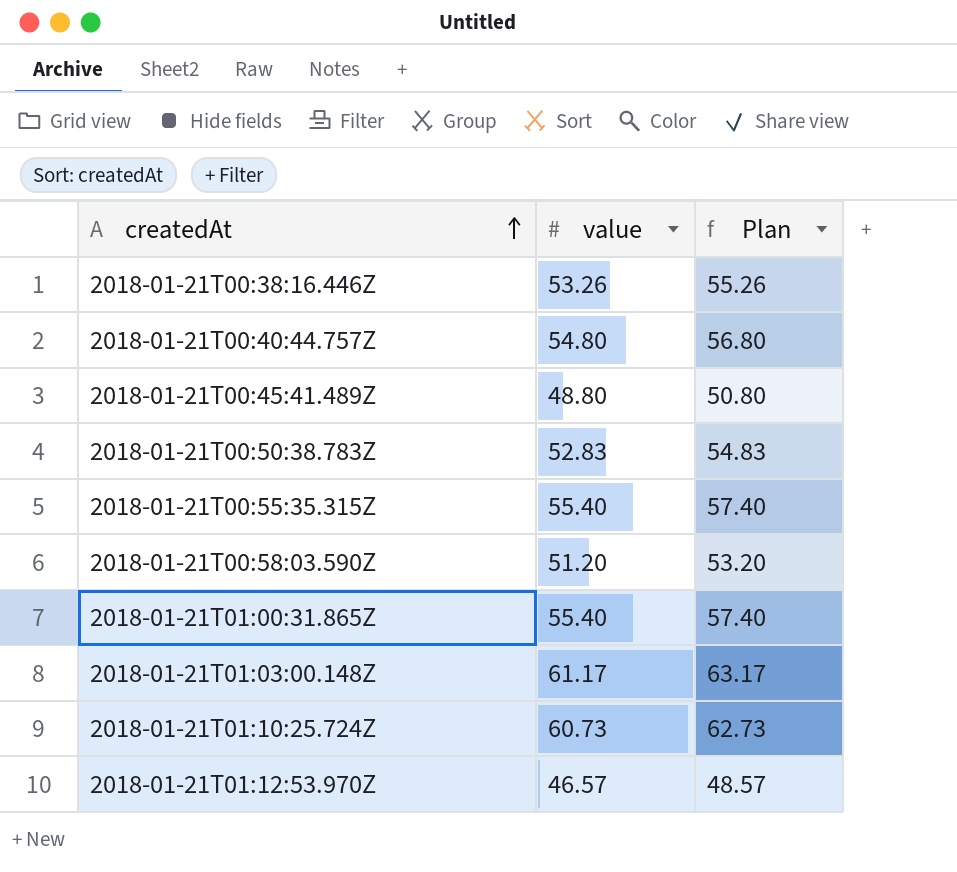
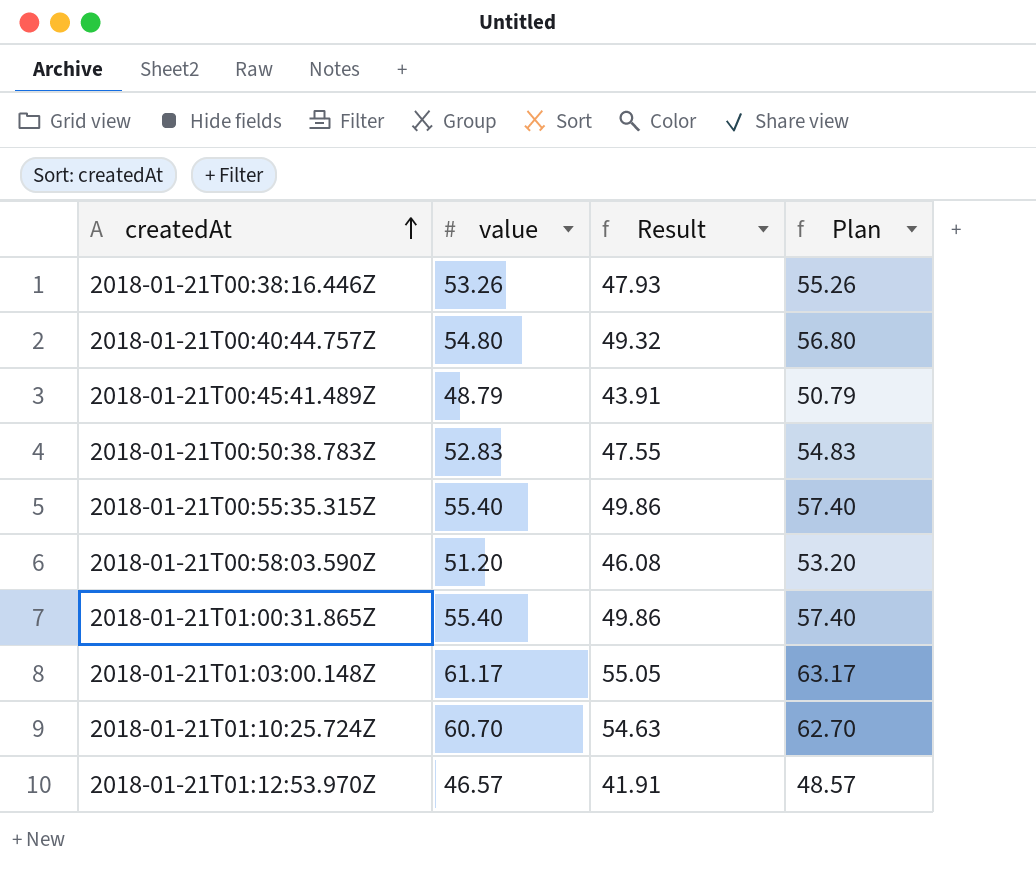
column Result | formula: none -> [value] * 0.9
2018-01-21T00:45:41.489Z | value: 48.80 -> 48.79
2018-01-21T00:45:41.489Z | Plan: 50.80 -> 50.79
2018-01-21T01:10:25.724Z | value: 60.73 -> 60.70
2018-01-21T01:10:25.724Z | Plan: 62.73 -> 62.70

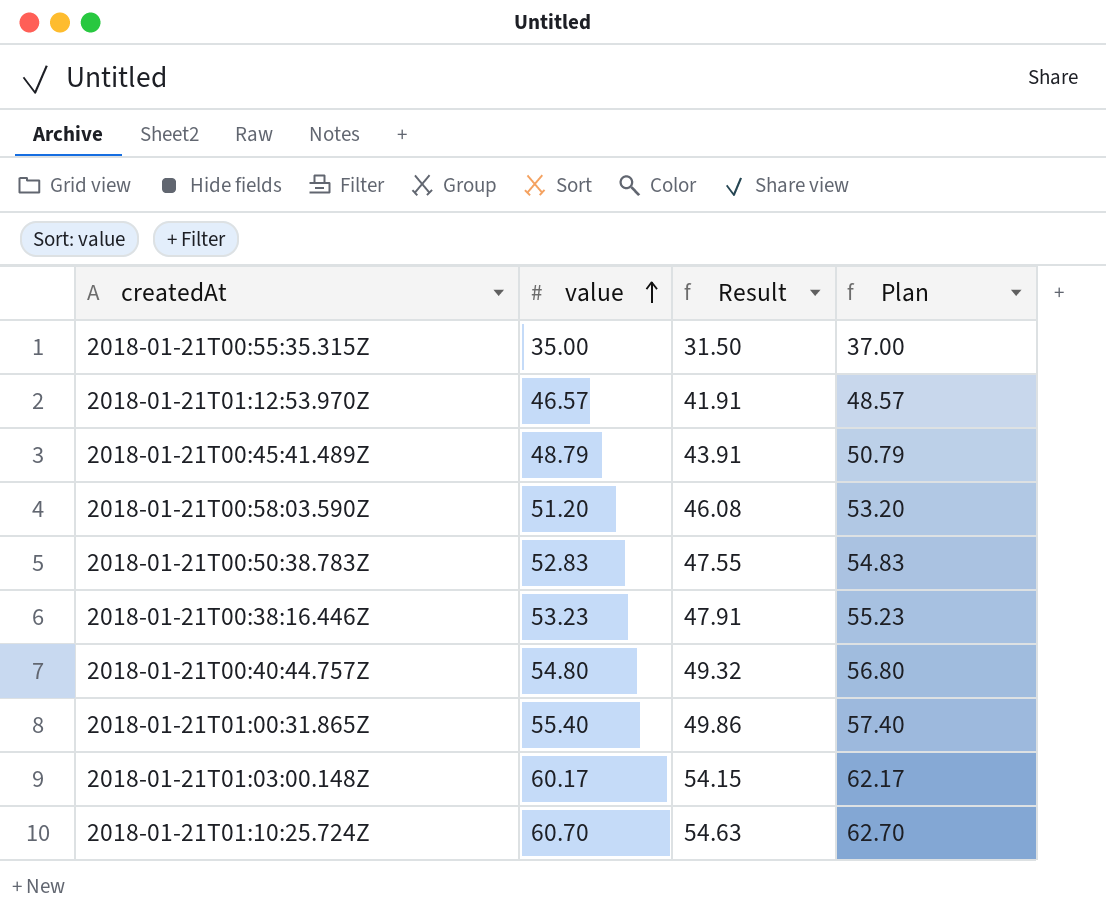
row order: createdAt ascending -> value ascending
2018-01-21T00:55:35.315Z | value: 55.40 -> 35.00
2018-01-21T00:55:35.315Z | Result: 49.86 -> 31.50
2018-01-21T00:55:35.315Z | Plan: 57.40 -> 37.00
2018-01-21T00:38:16.446Z | value: 53.26 -> 53.23
2018-01-21T00:38:16.446Z | Result: 47.93 -> 47.91
2018-01-21T00:38:16.446Z | Plan: 55.26 -> 55.23
2018-01-21T01:03:00.148Z | value: 61.17 -> 60.17
2018-01-21T01:03:00.148Z | Result: 55.05 -> 54.15
2018-01-21T01:03:00.148Z | Plan: 63.17 -> 62.17

